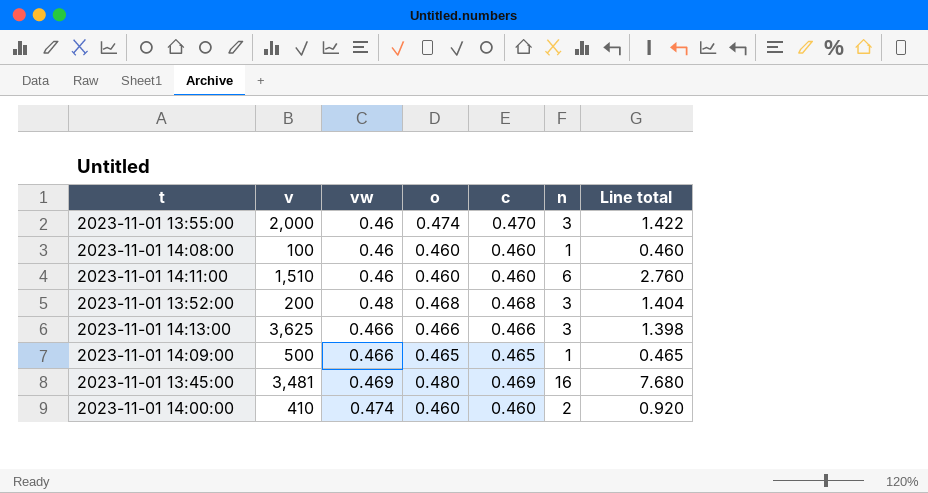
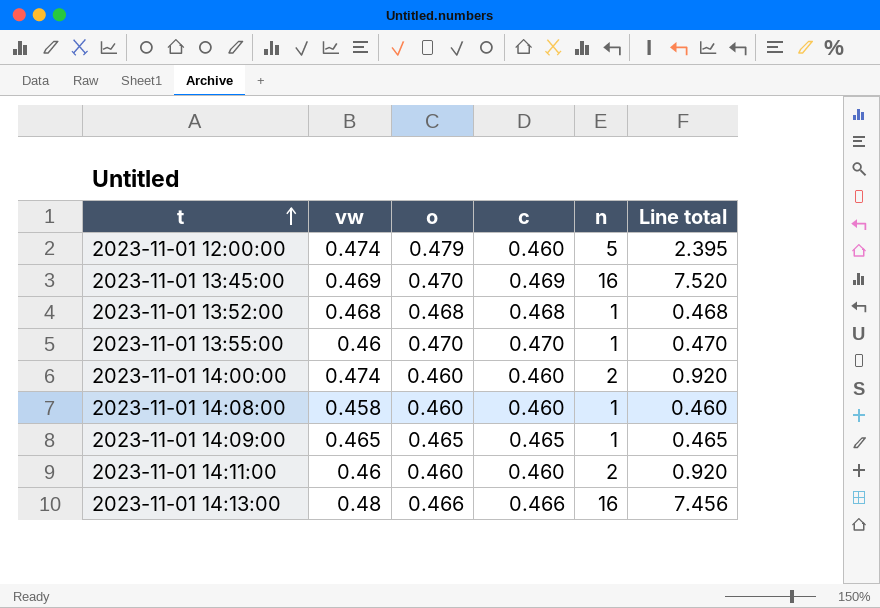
row order: none -> t ascending
column v | position: 2 -> none
row 2023-11-01 12:00:00: none -> 0.474 | 0.479 | 0.460 | 5 | 2.395
2023-11-01 13:45:00 | o: 0.480 -> 0.470
2023-11-01 13:45:00 | Line total: 7.680 -> 7.520
2023-11-01 13:52:00 | vw: 0.48 -> 0.468
2023-11-01 13:52:00 | n: 3 -> 1
2023-11-01 13:52:00 | Line total: 1.404 -> 0.468
2023-11-01 13:55:00 | o: 0.474 -> 0.470
2023-11-01 13:55:00 | n: 3 -> 1
2023-11-01 13:55:00 | Line total: 1.422 -> 0.470
2023-11-01 14:08:00 | vw: 0.46 -> 0.458
2023-11-01 14:09:00 | vw: 0.466 -> 0.465
2023-11-01 14:11:00 | n: 6 -> 2
2023-11-01 14:11:00 | Line total: 2.760 -> 0.920
2023-11-01 14:13:00 | vw: 0.466 -> 0.48
2023-11-01 14:13:00 | n: 3 -> 16
2023-11-01 14:13:00 | Line total: 1.398 -> 7.456

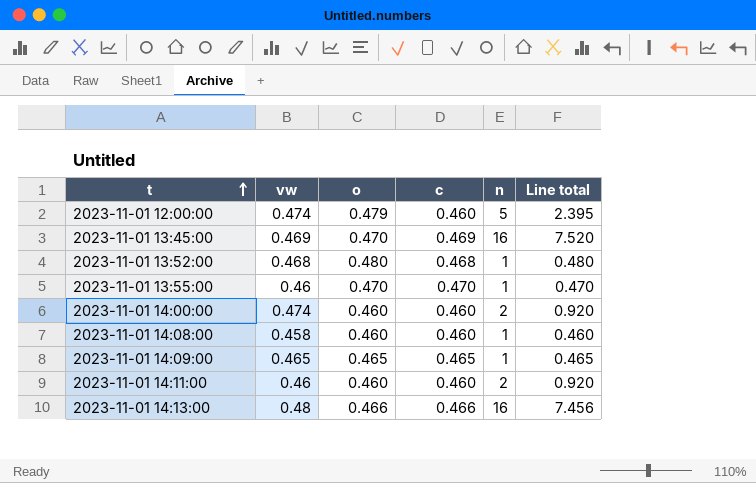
2023-11-01 13:52:00 | o: 0.468 -> 0.480
2023-11-01 13:52:00 | Line total: 0.468 -> 0.480

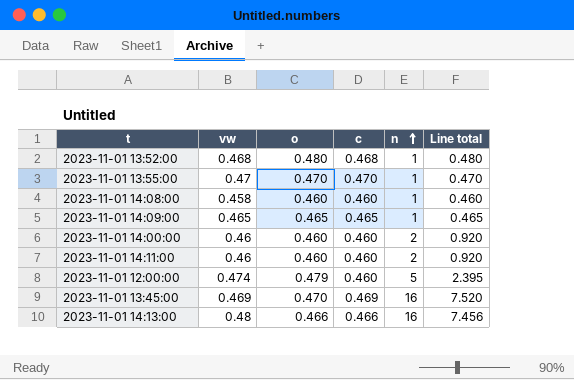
row order: t ascending -> n ascending
2023-11-01 13:55:00 | vw: 0.46 -> 0.47
2023-11-01 14:00:00 | vw: 0.474 -> 0.46

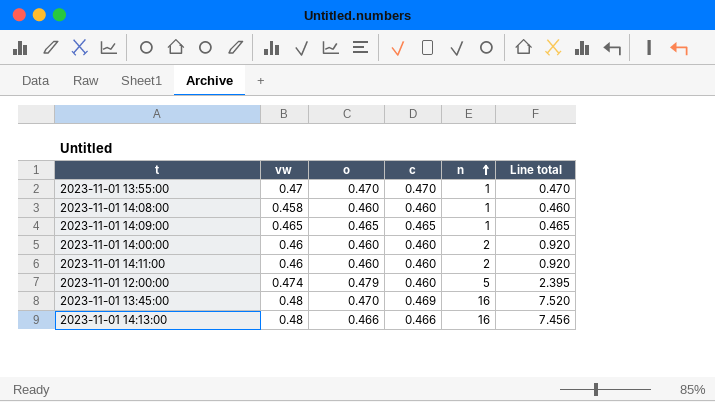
row 2023-11-01 13:52:00: 0.468 | 0.480 | 0.468 | 1 | 0.480 -> none
2023-11-01 13:45:00 | vw: 0.469 -> 0.48

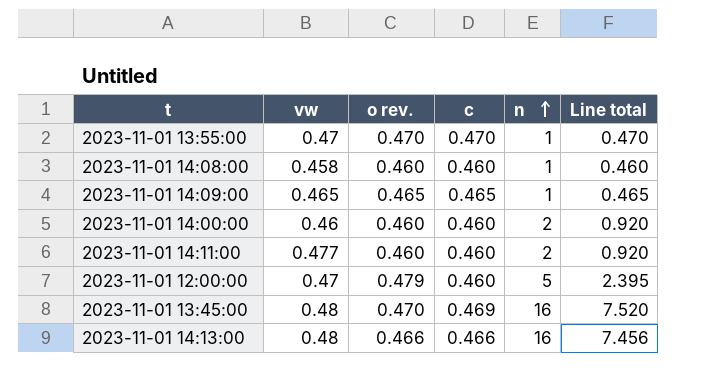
column name: o -> o rev.
2023-11-01 14:11:00 | vw: 0.46 -> 0.477
2023-11-01 12:00:00 | vw: 0.474 -> 0.47

